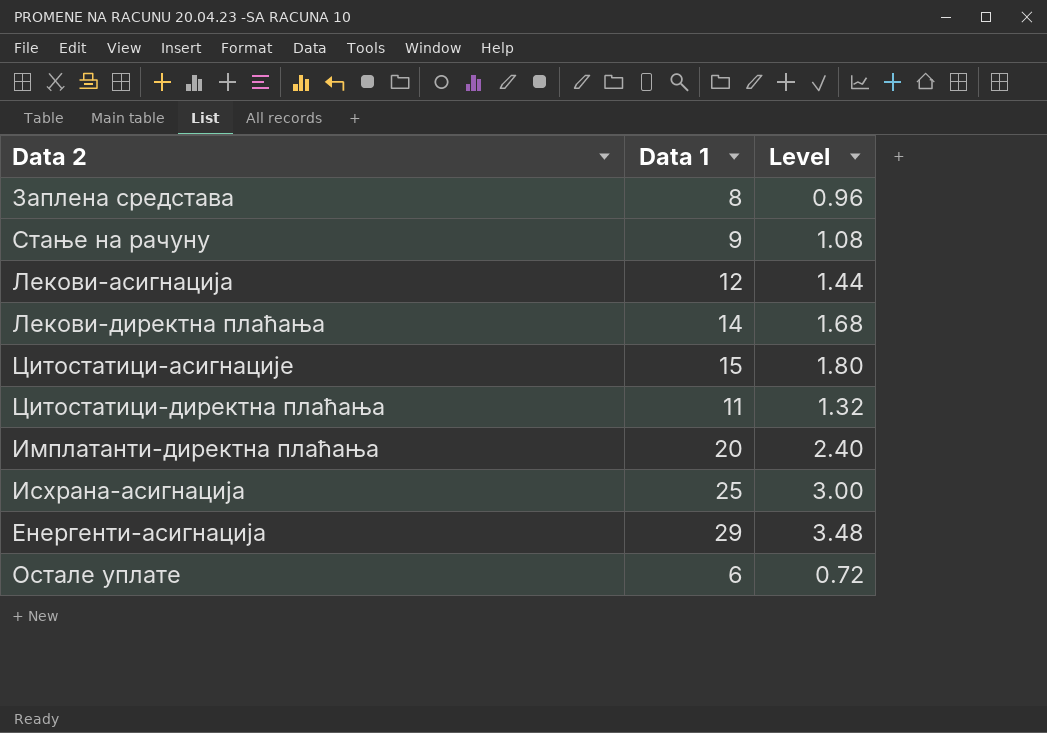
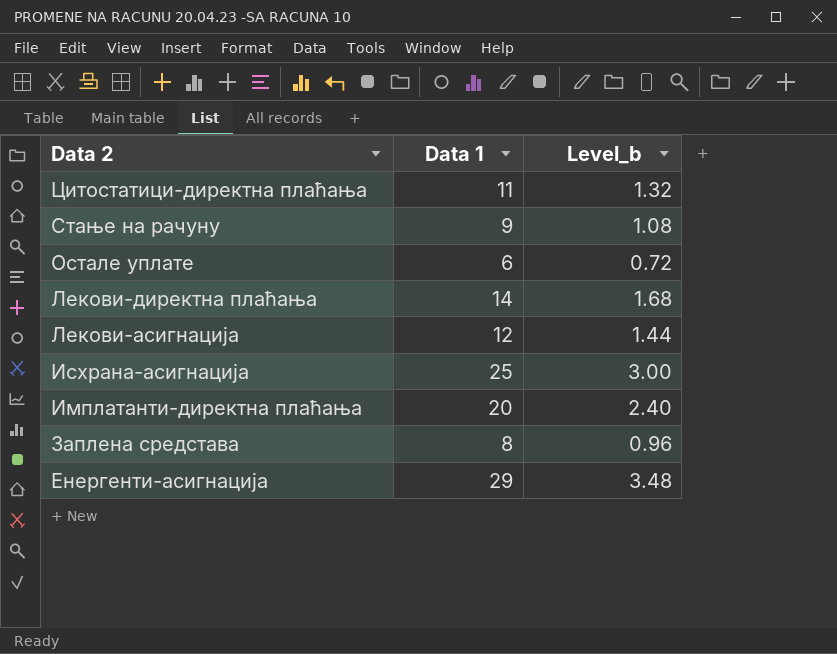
row order: none -> Data 2 descending
column name: Level -> Level_b
row Цитостатици-асигнације: 15 | 1.80 -> none

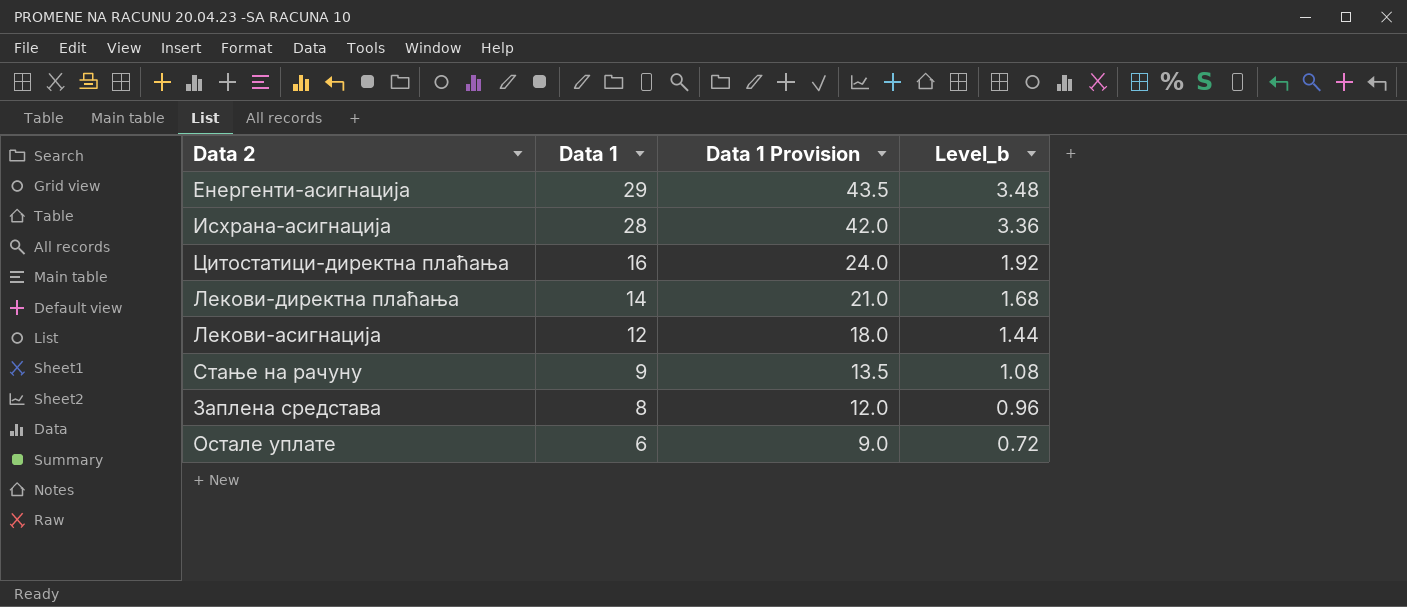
row order: Data 2 descending -> Data 1 descending
column Data 1 Provision | formula: none -> [Data 1] * 1.5
row Имплатанти-директна плаћања: 20 | 2.40 -> none
Исхрана-асигнација | Data 1: 25 -> 28
Исхрана-асигнација | Level_b: 3.00 -> 3.36
Цитостатици-директна плаћања | Data 1: 11 -> 16
Цитостатици-директна плаћања | Level_b: 1.32 -> 1.92

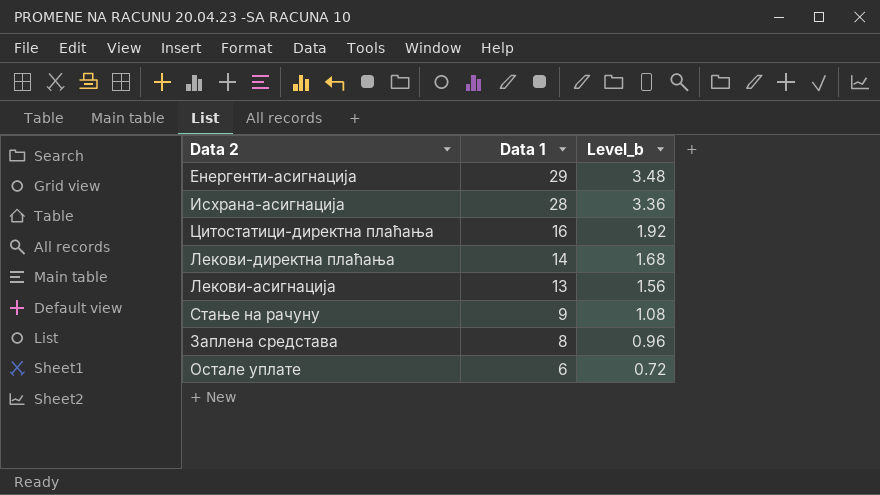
column Data 1 Provision | formula: [Data 1] * 1.5 -> none
Лекови-асигнација | Data 1: 12 -> 13
Лекови-асигнација | Level_b: 1.44 -> 1.56

